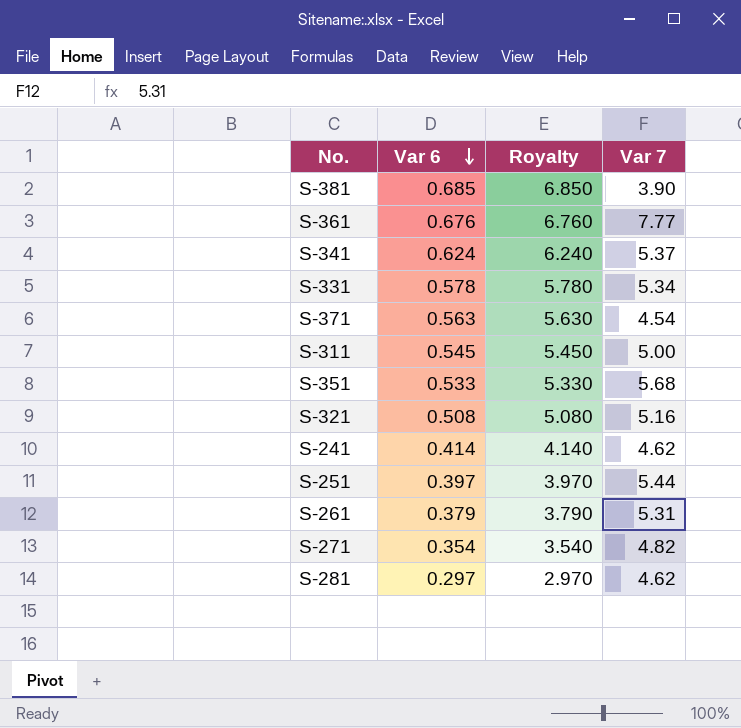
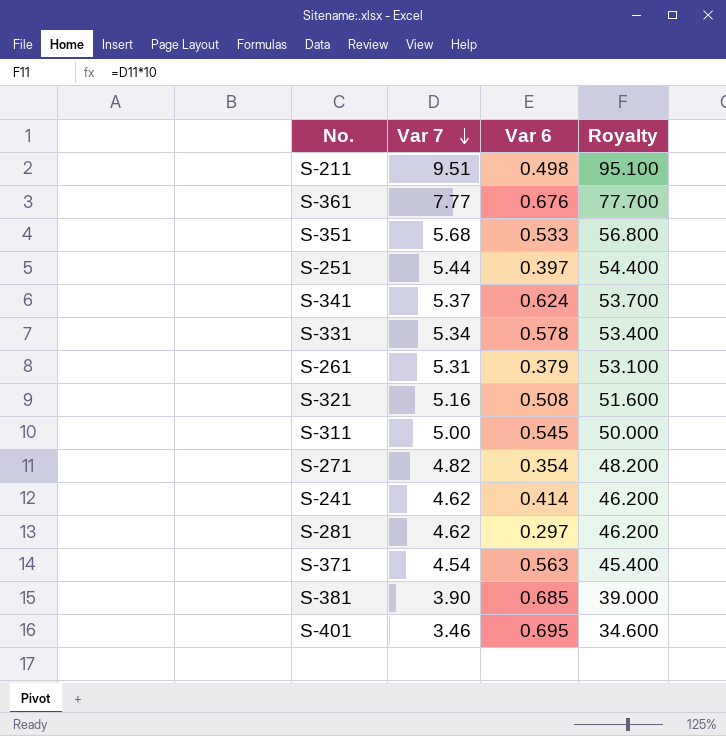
row order: Var 6 descending -> Var 7 descending
column Var 7 | position: 4 -> 2
column Royalty | formula: [Var 6] * 10 -> [Var 7] * 10
row S-211: none -> 9.51 | 0.498 | 95.100
row S-401: none -> 3.46 | 0.695 | 34.600

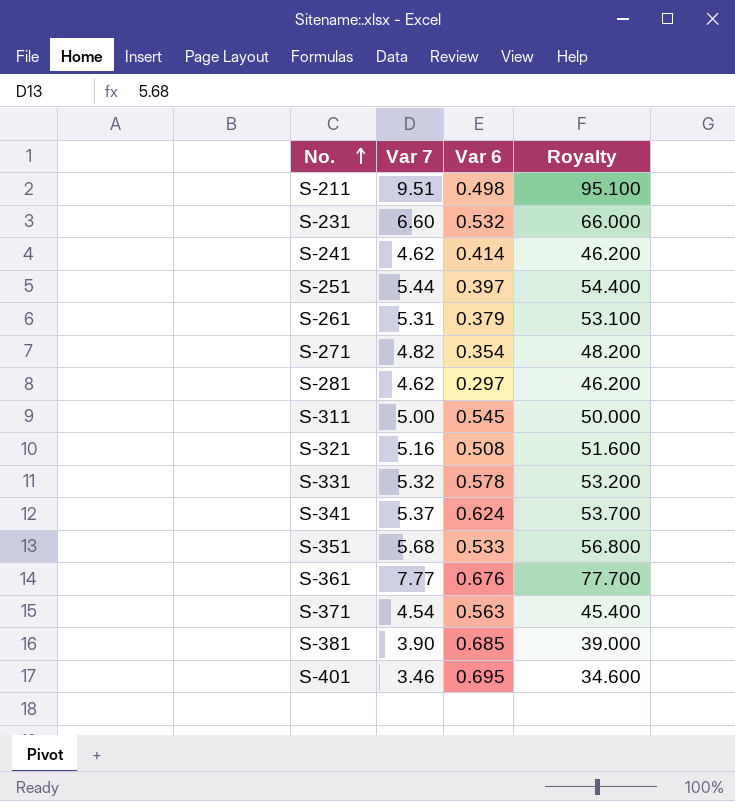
row order: Var 7 descending -> No. ascending
row S-231: none -> 6.60 | 0.532 | 66.000
S-331 | Var 7: 5.34 -> 5.32
S-331 | Royalty: 53.400 -> 53.200

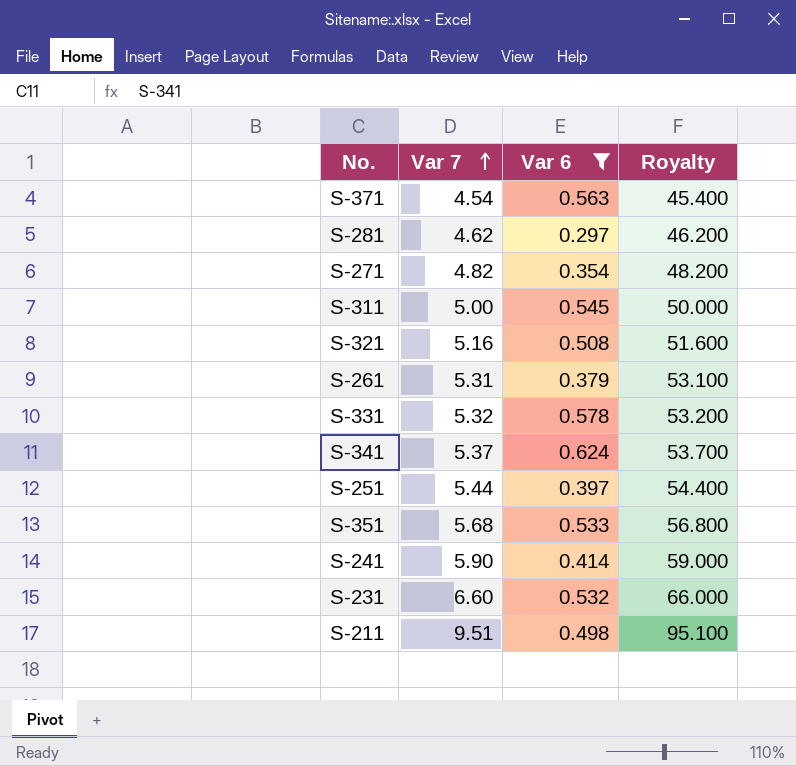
filter: none -> Var 6 <= 0.624
row order: No. ascending -> Var 7 ascending
S-241 | Var 7: 4.62 -> 5.90
S-241 | Royalty: 46.200 -> 59.000

